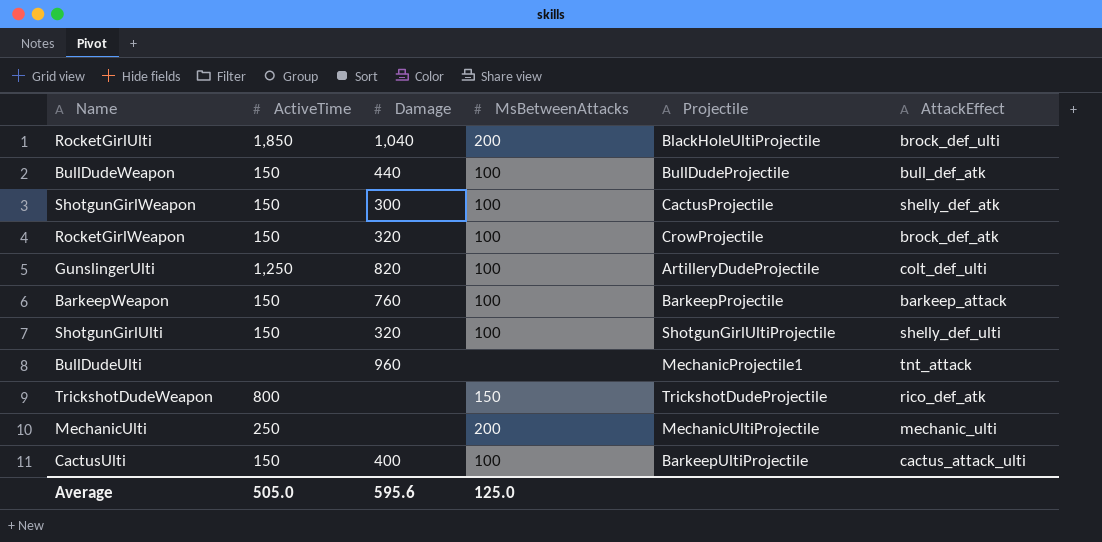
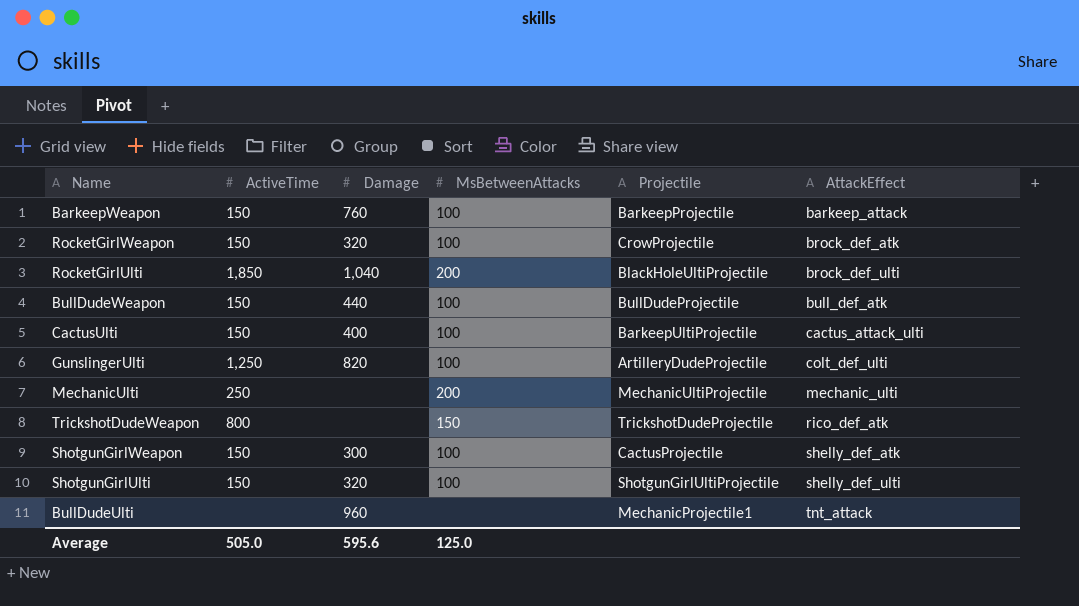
row order: none -> AttackEffect ascending

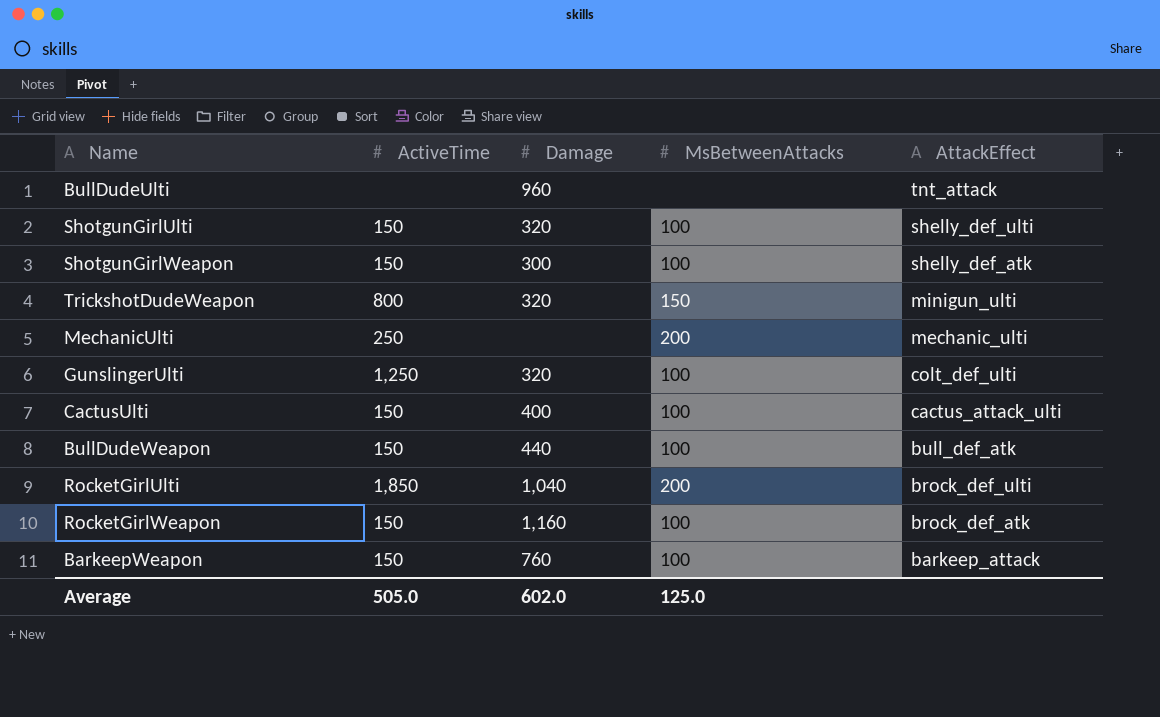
row order: AttackEffect ascending -> AttackEffect descending
column Projectile | position: 5 -> none
TrickshotDudeWeapon | Damage: none -> 320
TrickshotDudeWeapon | AttackEffect: rico_def_atk -> minigun_ulti
GunslingerUlti | Damage: 820 -> 320
RocketGirlWeapon | Damage: 320 -> 1,160
Average | Damage: 595.6 -> 602.0

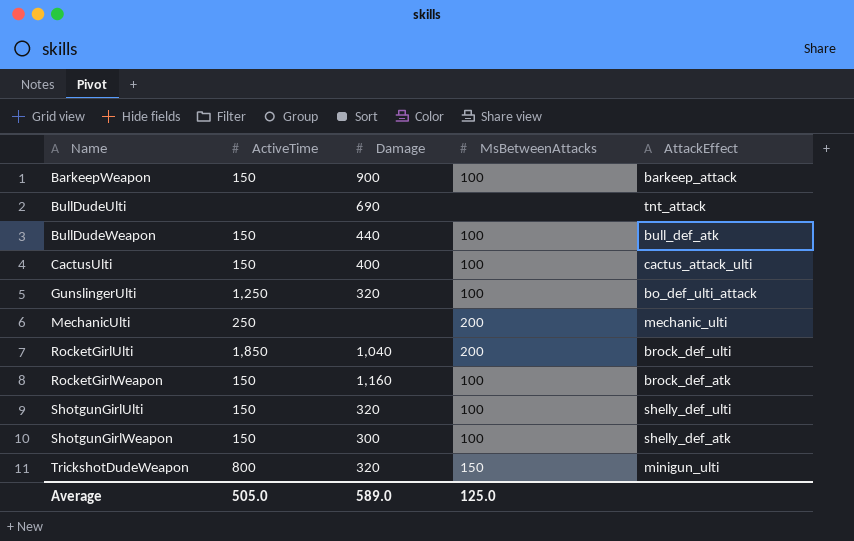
row order: AttackEffect descending -> Name ascending
BarkeepWeapon | Damage: 760 -> 900
BullDudeUlti | Damage: 960 -> 690
GunslingerUlti | AttackEffect: colt_def_ulti -> bo_def_ulti_attack
Average | Damage: 602.0 -> 589.0

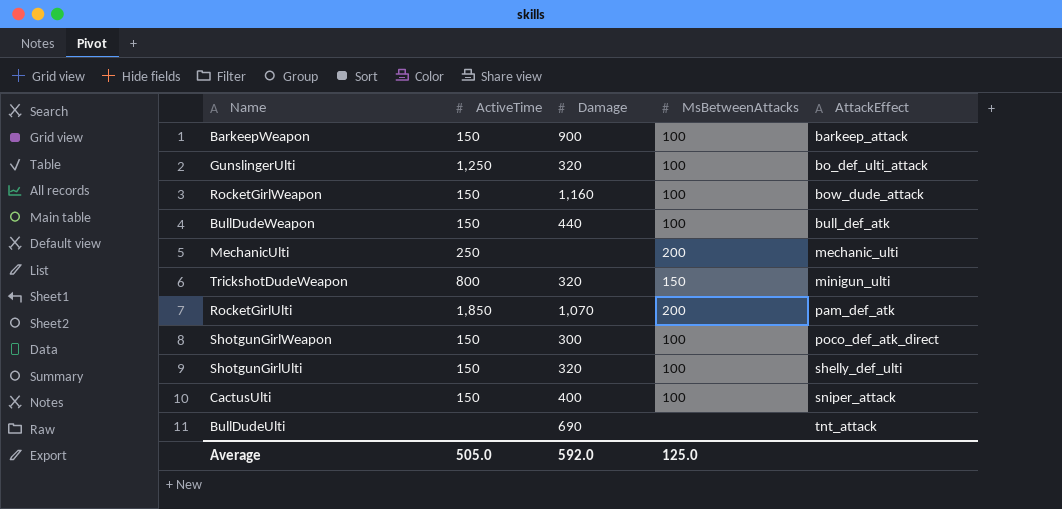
row order: Name ascending -> AttackEffect ascending
RocketGirlWeapon | AttackEffect: brock_def_atk -> bow_dude_attack
RocketGirlUlti | Damage: 1,040 -> 1,070
RocketGirlUlti | AttackEffect: brock_def_ulti -> pam_def_atk
ShotgunGirlWeapon | AttackEffect: shelly_def_atk -> poco_def_atk_direct
CactusUlti | AttackEffect: cactus_attack_ulti -> sniper_attack
Average | Damage: 589.0 -> 592.0

